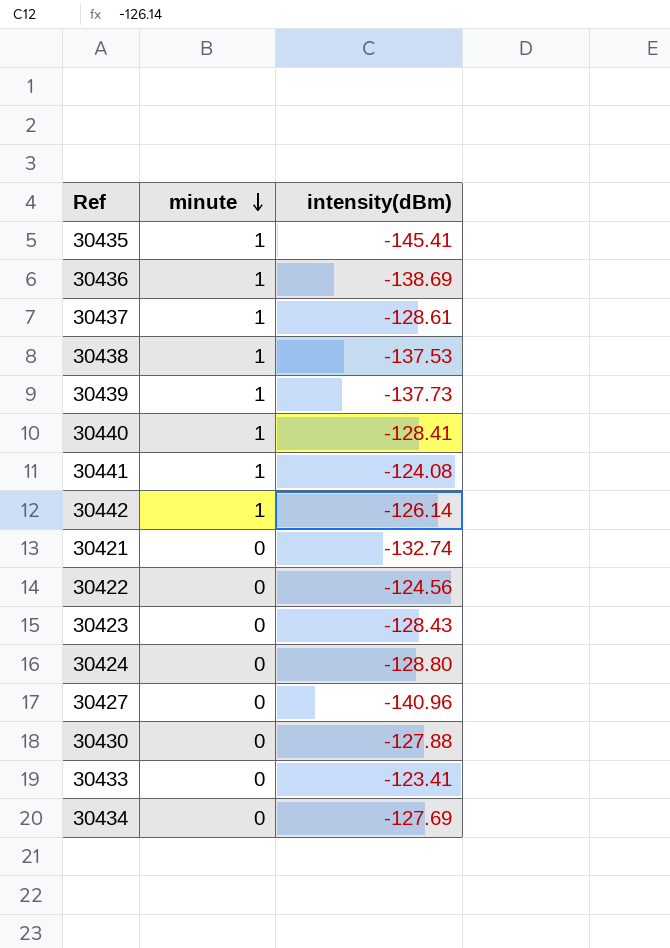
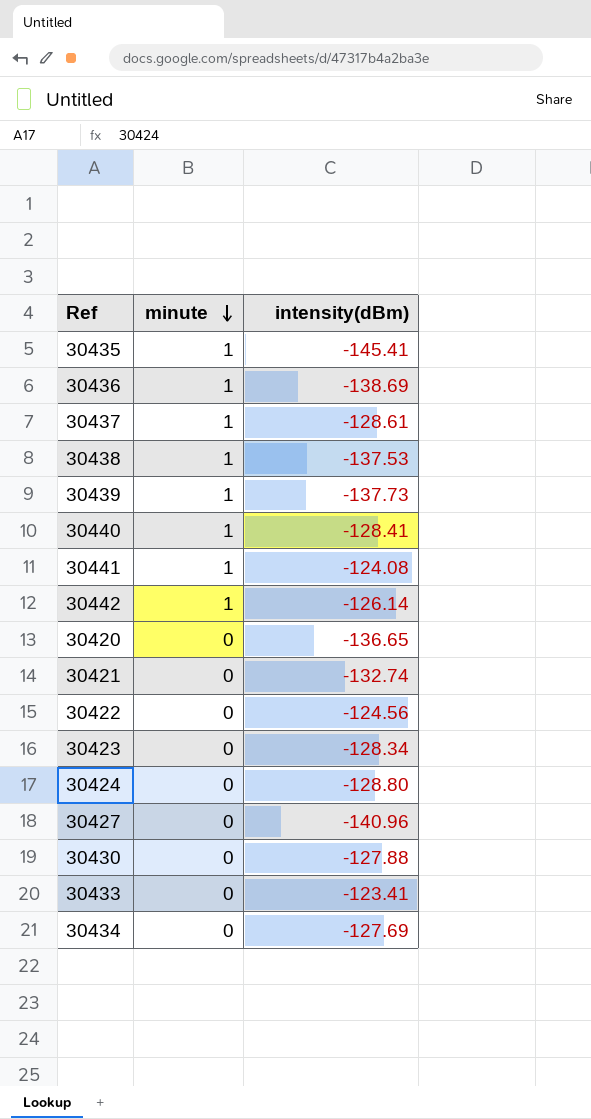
row 30420: none -> 0 | -136.65
30423 | intensity(dBm): -128.43 -> -128.34

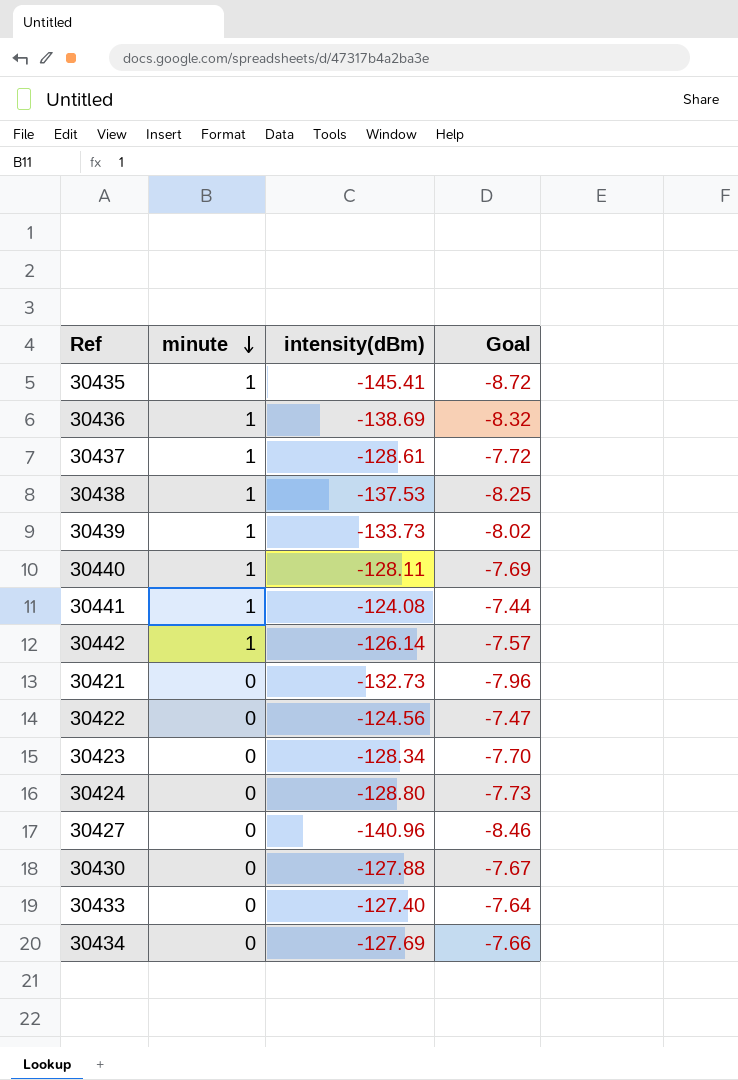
column Goal | formula: none -> [intensity(dBm)] * 0.06
row 30420: 0 | -136.65 -> none
30439 | intensity(dBm): -137.73 -> -133.73
30440 | intensity(dBm): -128.41 -> -128.11
30421 | intensity(dBm): -132.74 -> -132.73
30433 | intensity(dBm): -123.41 -> -127.40

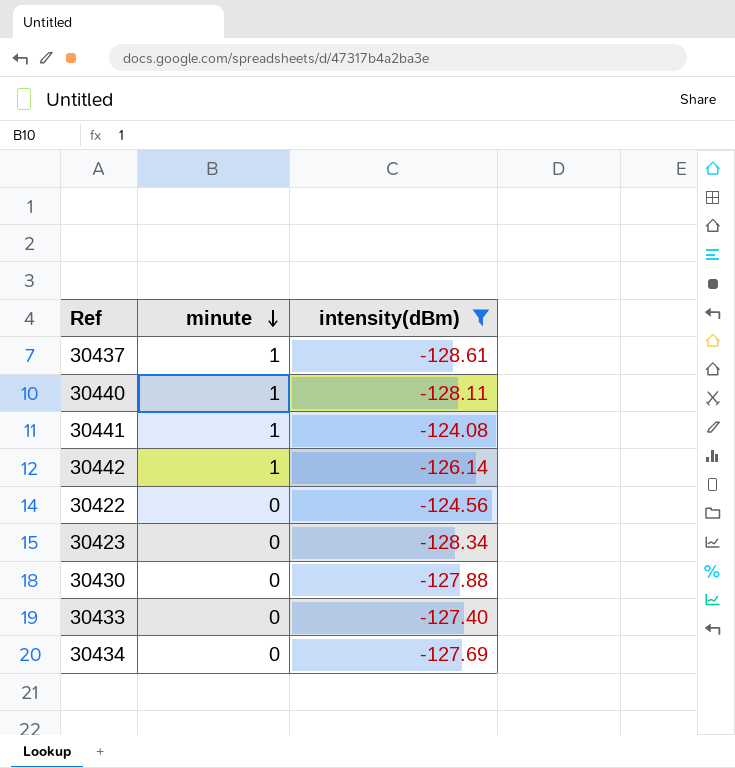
filter: none -> intensity(dBm) >= -128.61
column Goal | formula: [intensity(dBm)] * 0.06 -> none

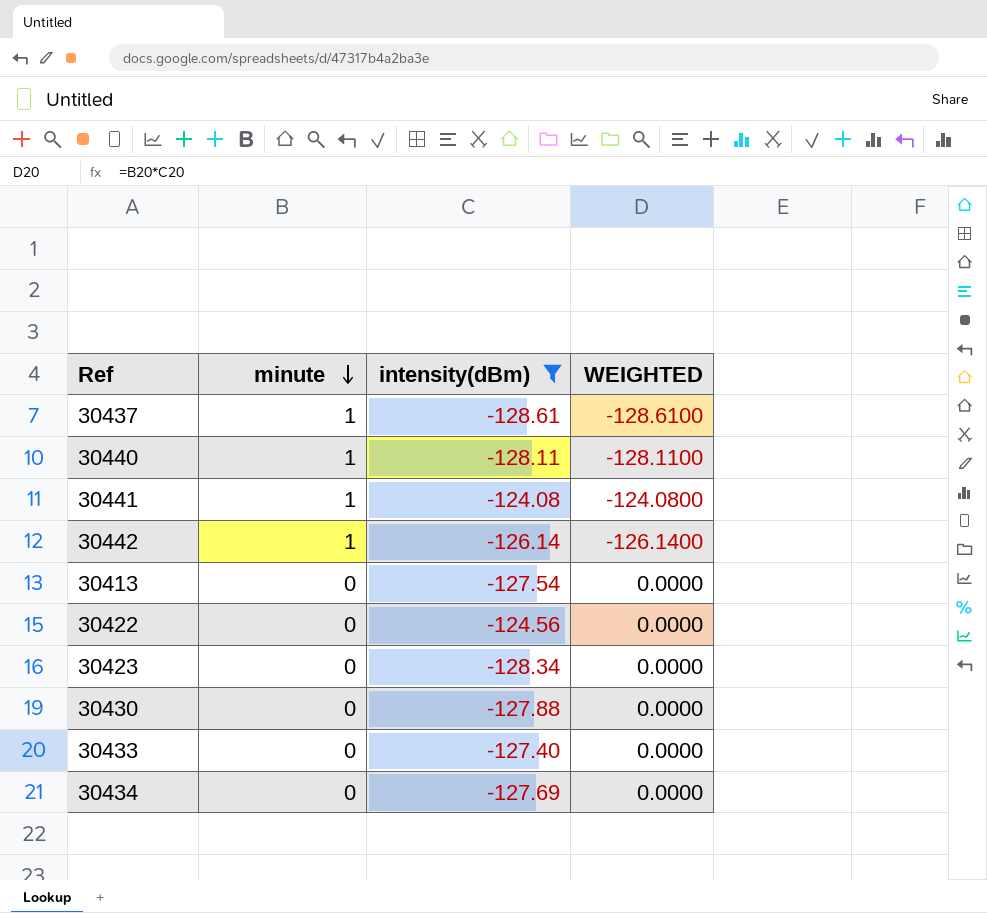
column WEIGHTED | formula: none -> [minute] * [intensity(dBm)]
row 30413: none -> 0 | -127.54 | 0.0000

